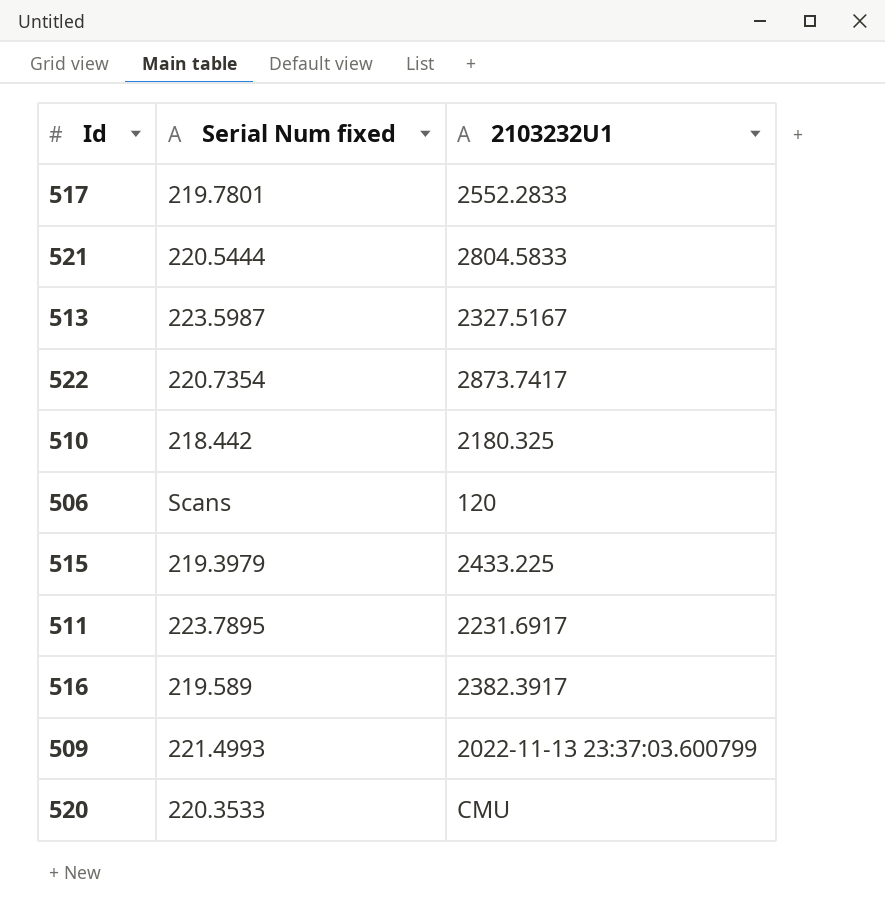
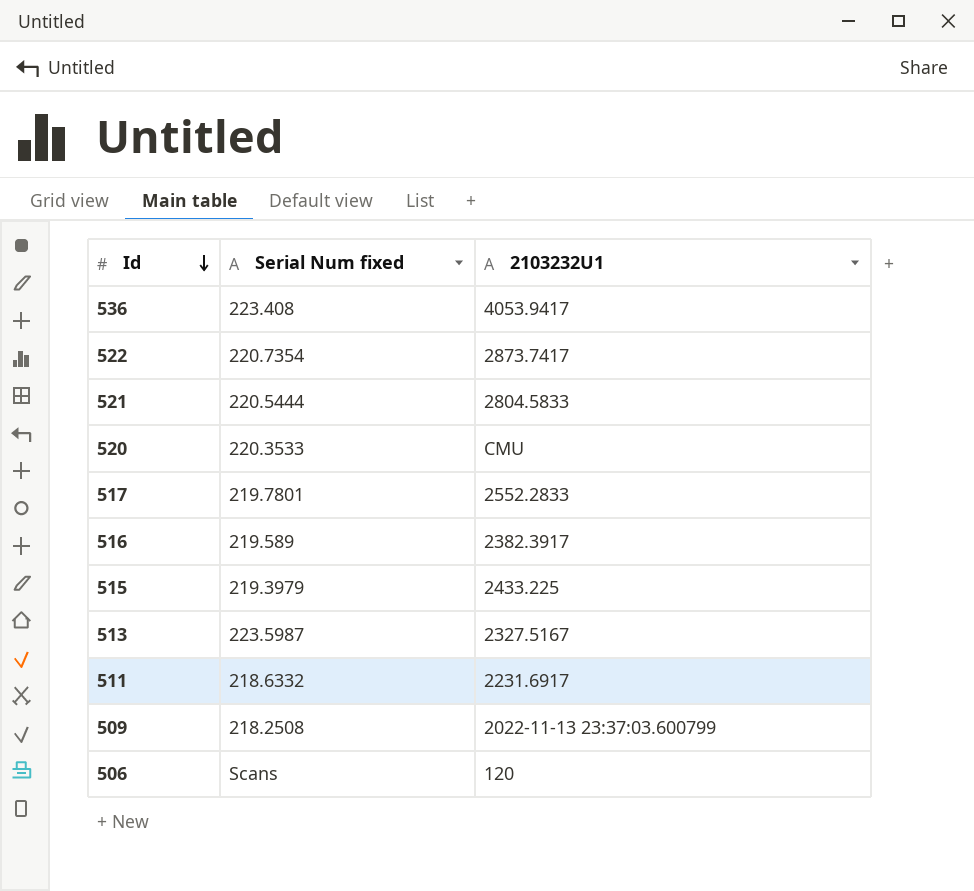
row order: none -> Id descending
row 510: 218.442 | 2180.325 -> none
row 536: none -> 223.408 | 4053.9417
511 | Serial Num fixed: 223.7895 -> 218.6332
509 | Serial Num fixed: 221.4993 -> 218.2508

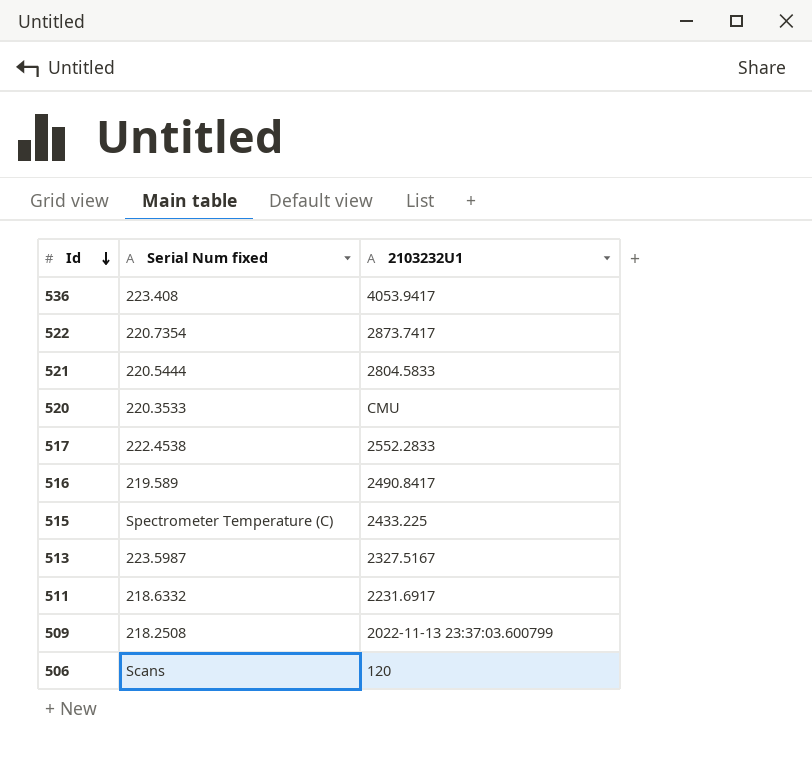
517 | Serial Num fixed: 219.7801 -> 222.4538
516 | 2103232U1: 2382.3917 -> 2490.8417
515 | Serial Num fixed: 219.3979 -> Spectrometer Temperature (C)

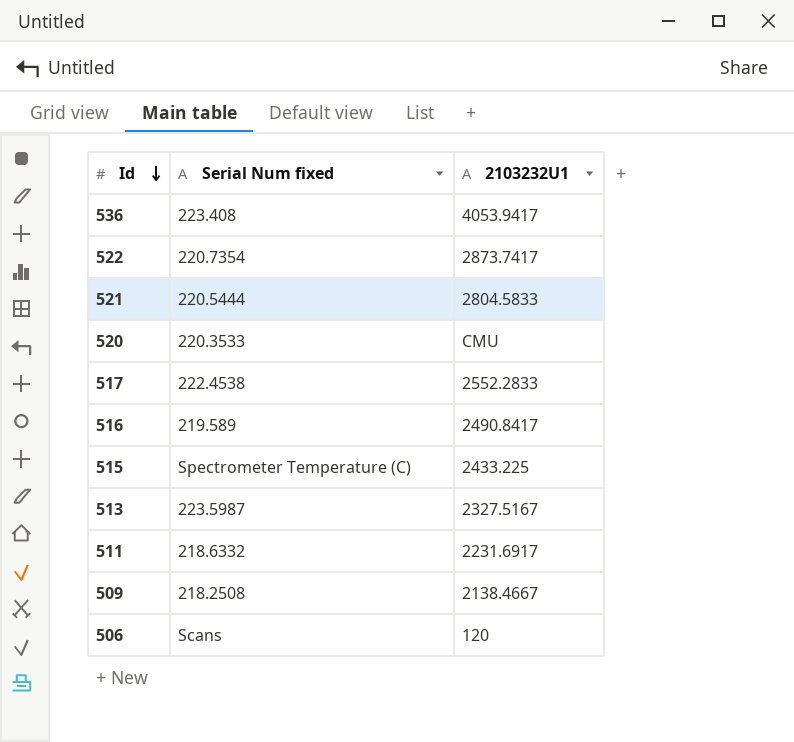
509 | 2103232U1: 2022-11-13 23:37:03.600799 -> 2138.4667

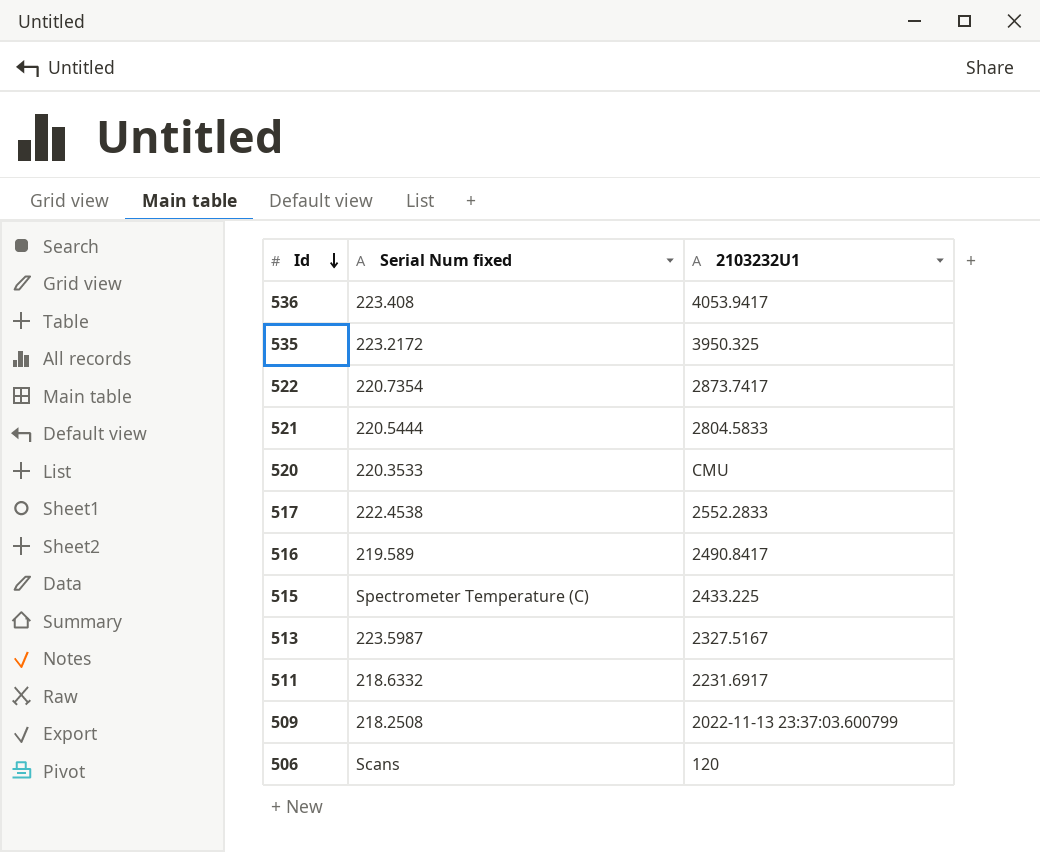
row 535: none -> 223.2172 | 3950.325
509 | 2103232U1: 2138.4667 -> 2022-11-13 23:37:03.600799

